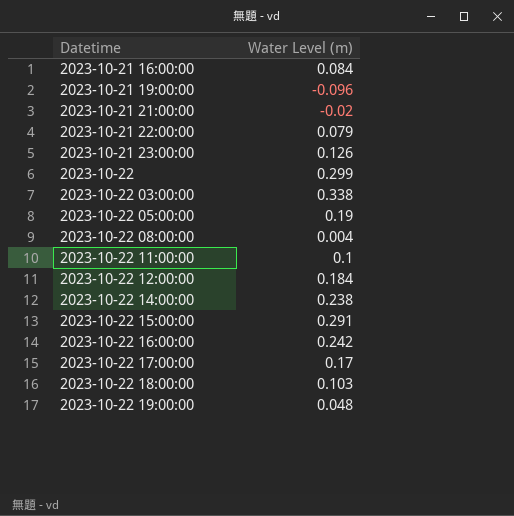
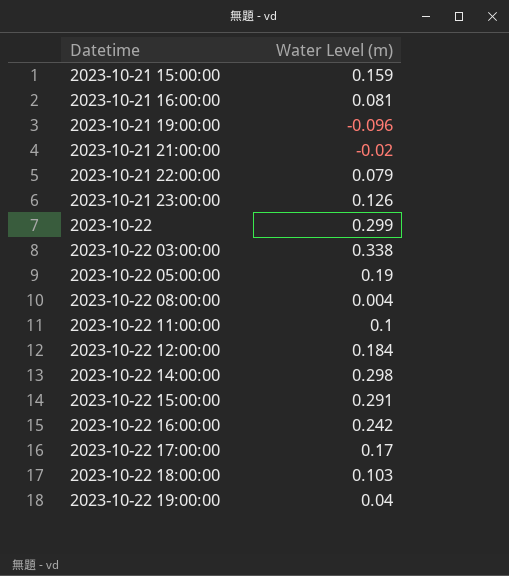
row 2023-10-21 15:00:00: none -> 0.159
2023-10-21 16:00:00 | Water Level (m): 0.084 -> 0.081
2023-10-22 14:00:00 | Water Level (m): 0.238 -> 0.298
2023-10-22 19:00:00 | Water Level (m): 0.048 -> 0.04

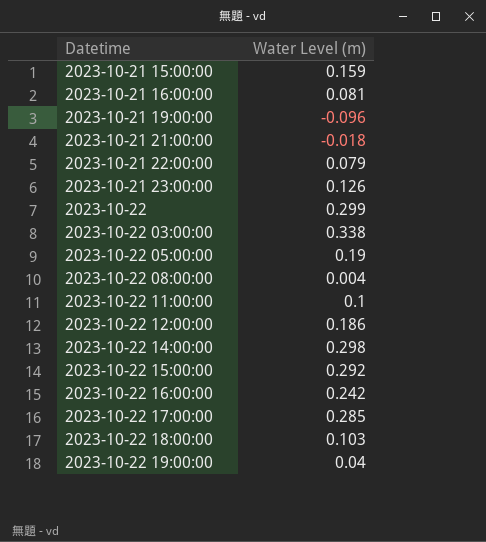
2023-10-21 21:00:00 | Water Level (m): -0.02 -> -0.018
2023-10-22 12:00:00 | Water Level (m): 0.184 -> 0.186
2023-10-22 15:00:00 | Water Level (m): 0.291 -> 0.292
2023-10-22 17:00:00 | Water Level (m): 0.17 -> 0.285

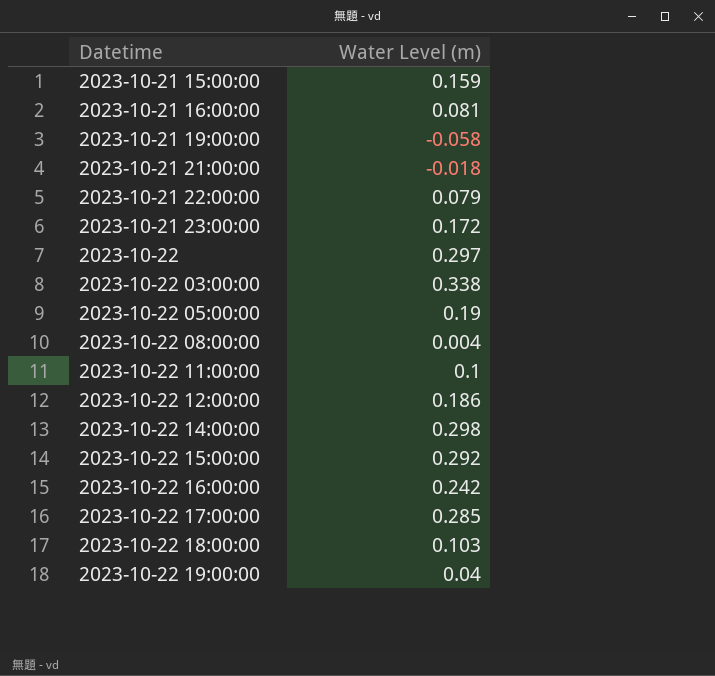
2023-10-21 19:00:00 | Water Level (m): -0.096 -> -0.058
2023-10-21 23:00:00 | Water Level (m): 0.126 -> 0.172
2023-10-22 | Water Level (m): 0.299 -> 0.297

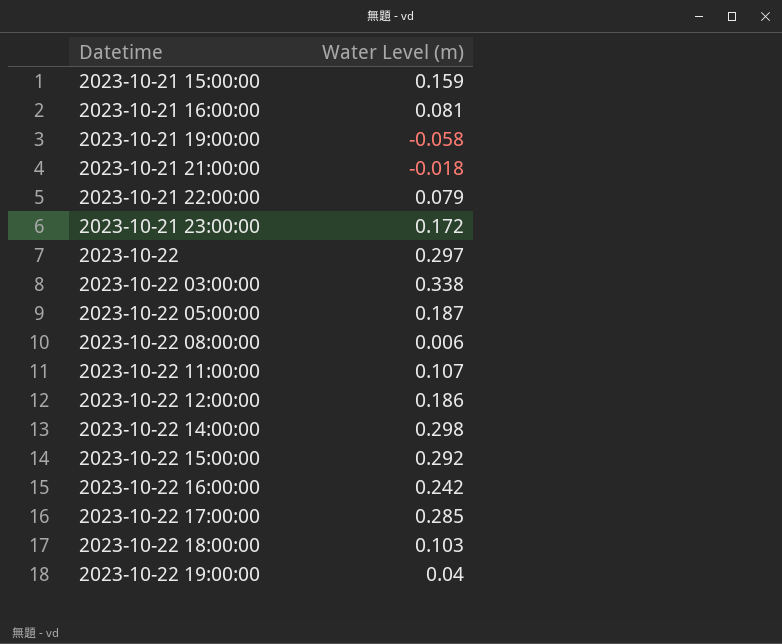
2023-10-22 05:00:00 | Water Level (m): 0.19 -> 0.187
2023-10-22 08:00:00 | Water Level (m): 0.004 -> 0.006
2023-10-22 11:00:00 | Water Level (m): 0.1 -> 0.107

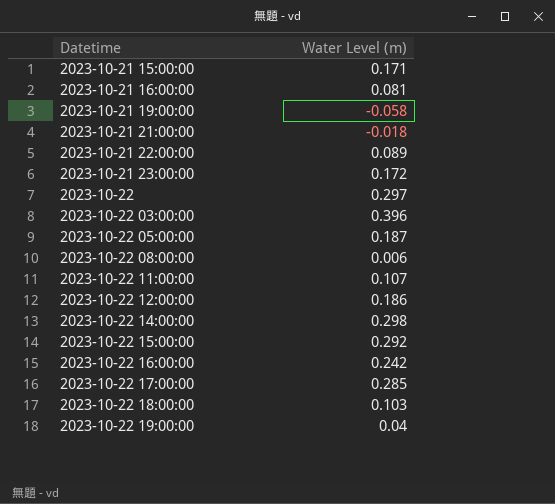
2023-10-21 15:00:00 | Water Level (m): 0.159 -> 0.171
2023-10-21 22:00:00 | Water Level (m): 0.079 -> 0.089
2023-10-22 03:00:00 | Water Level (m): 0.338 -> 0.396

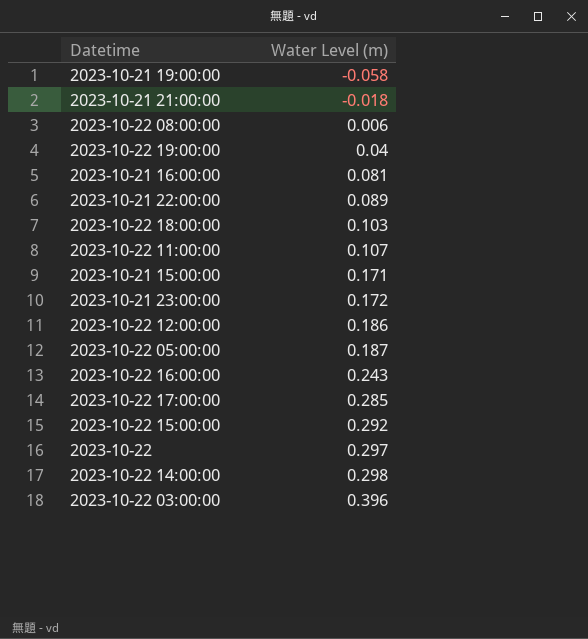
row order: Datetime ascending -> Water Level (m) ascending
2023-10-22 16:00:00 | Water Level (m): 0.242 -> 0.243

